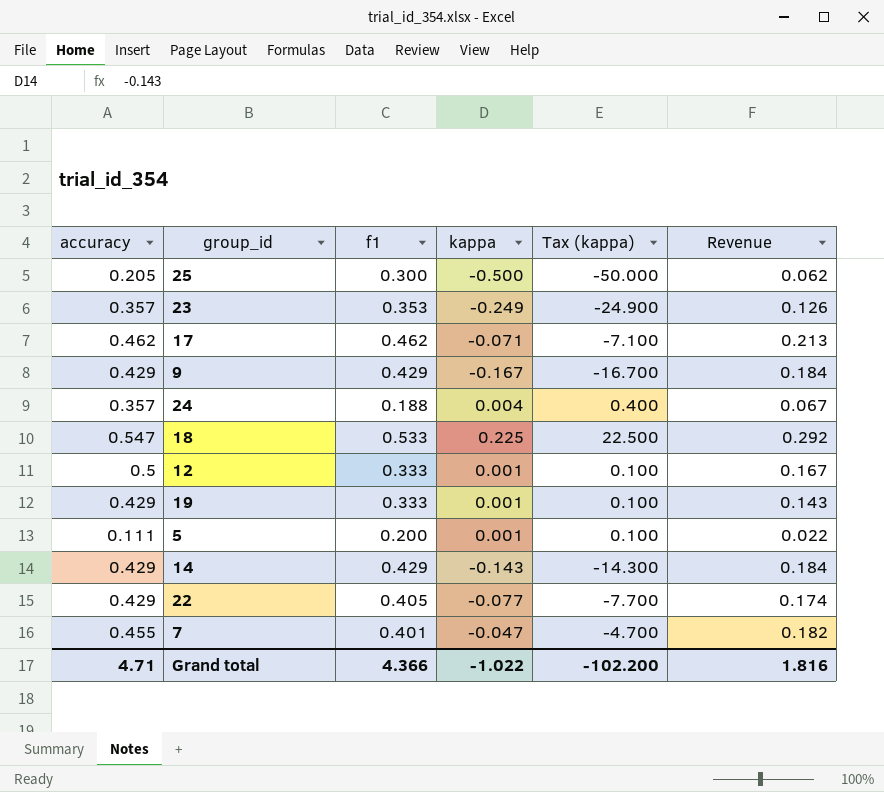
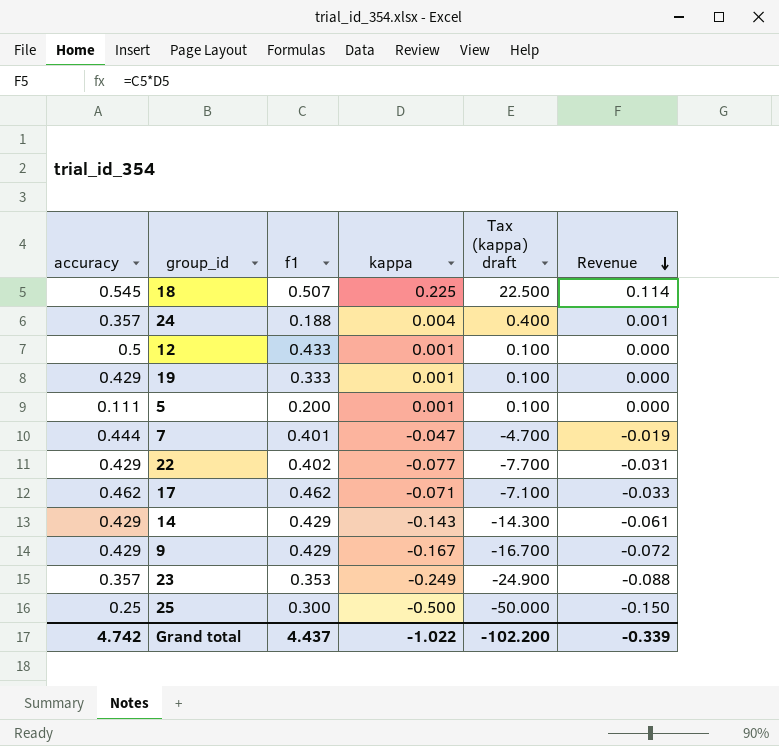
row order: none -> Revenue descending
column name: Tax (kappa) -> Tax (kappa) draft
column Revenue | formula: [accuracy] * [f1] -> [f1] * [kappa]
18 | accuracy: 0.547 -> 0.545
18 | f1: 0.533 -> 0.507
12 | f1: 0.333 -> 0.433
7 | accuracy: 0.455 -> 0.444
22 | f1: 0.405 -> 0.402
25 | accuracy: 0.205 -> 0.25
Grand total | accuracy: 4.71 -> 4.742
Grand total | f1: 4.366 -> 4.437
Grand total | Revenue: 1.816 -> -0.339

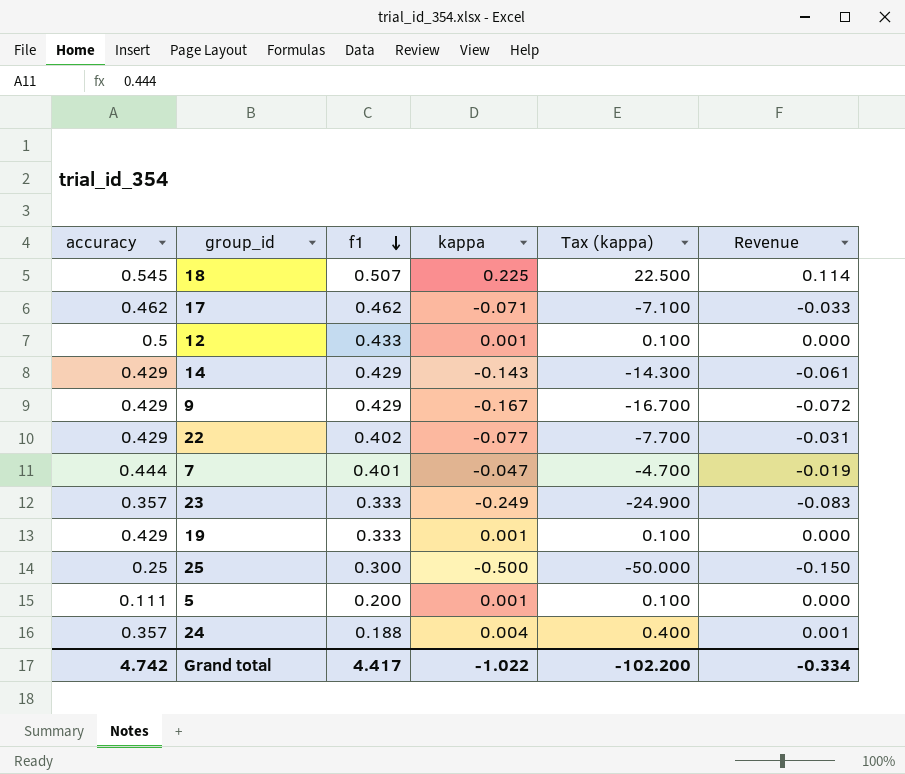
row order: Revenue descending -> f1 descending
column name: Tax (kappa) draft -> Tax (kappa)
23 | f1: 0.353 -> 0.333
23 | Revenue: -0.088 -> -0.083
Grand total | f1: 4.437 -> 4.417
Grand total | Revenue: -0.339 -> -0.334

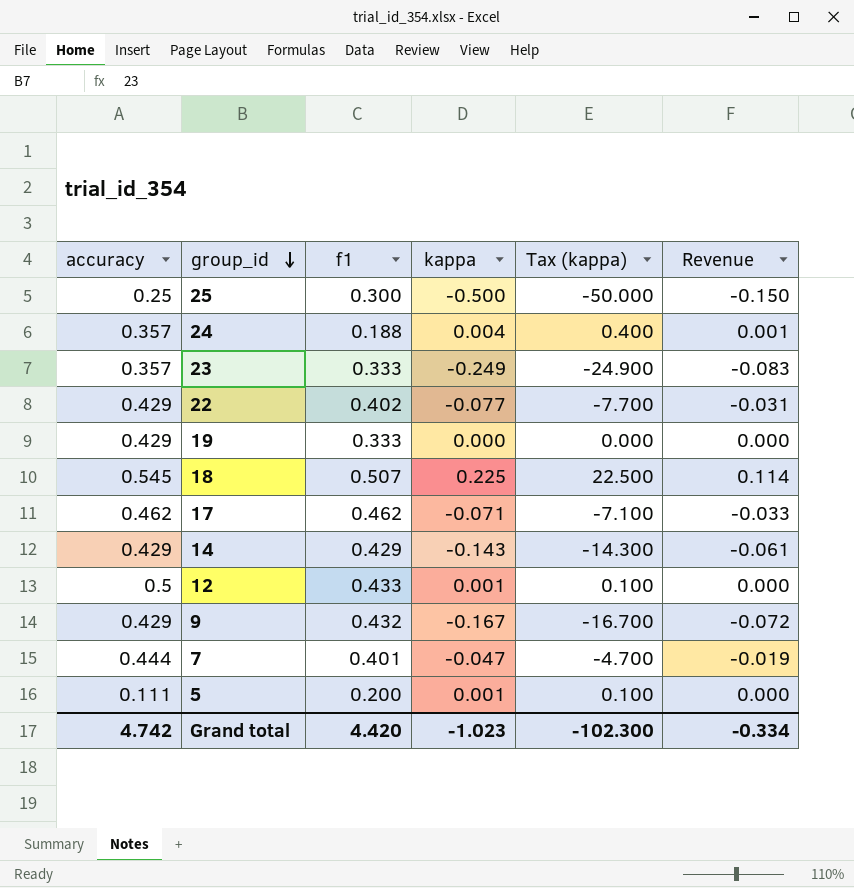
row order: f1 descending -> group_id descending
19 | kappa: 0.001 -> 0.000
19 | Tax (kappa): 0.100 -> 0.000
9 | f1: 0.429 -> 0.432
Grand total | f1: 4.417 -> 4.420
Grand total | kappa: -1.022 -> -1.023
Grand total | Tax (kappa): -102.200 -> -102.300

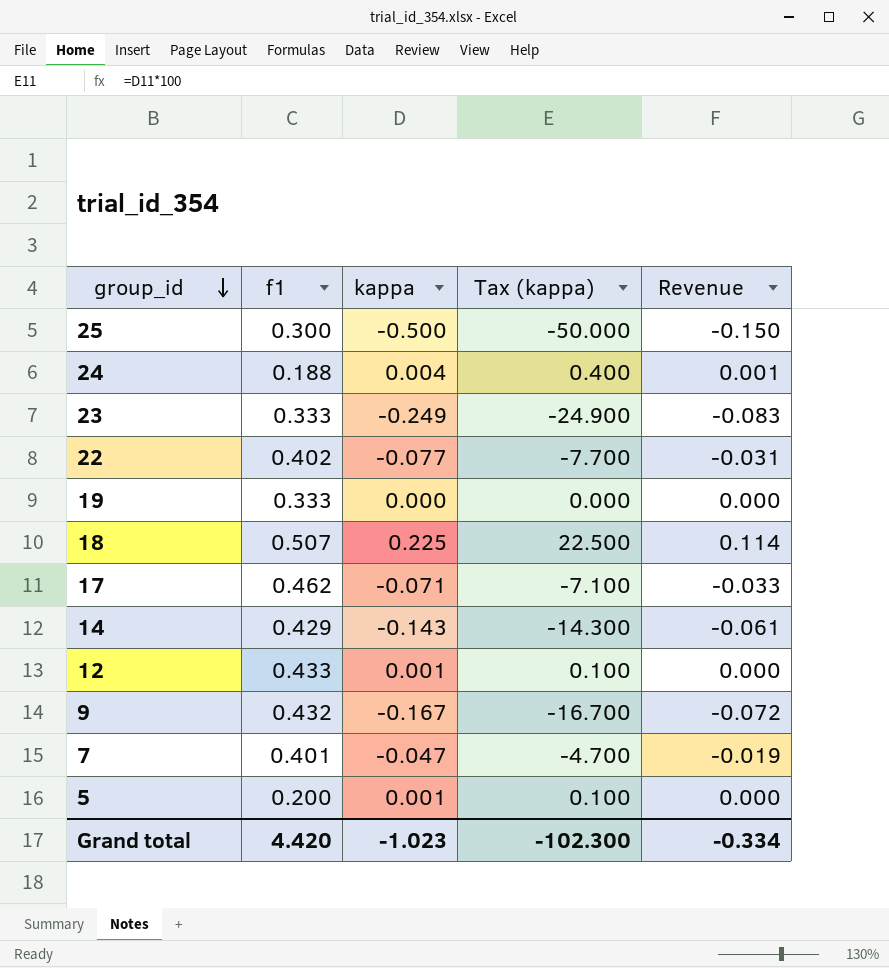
column accuracy | position: 1 -> none

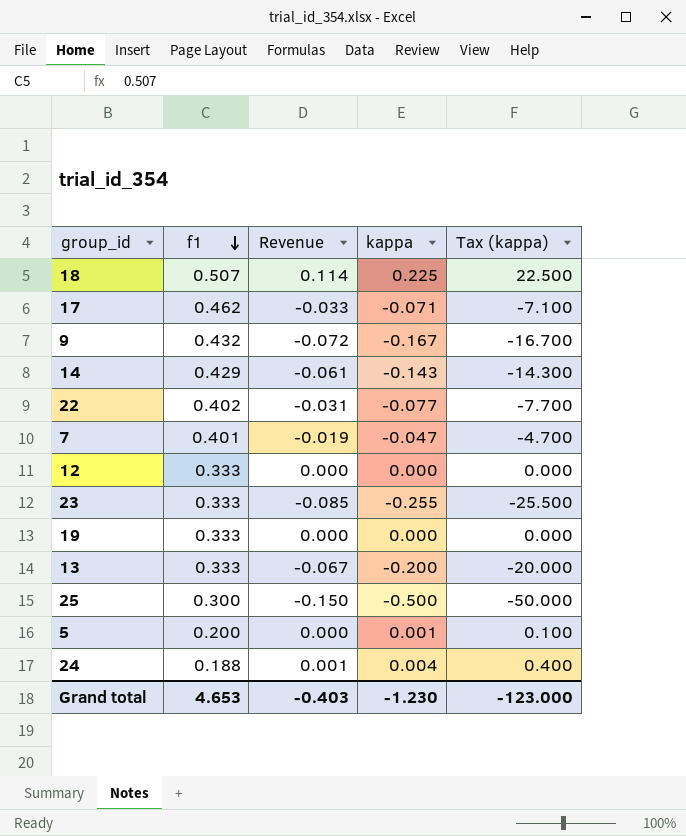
row order: group_id descending -> f1 descending
column Revenue | position: 5 -> 3
12 | f1: 0.433 -> 0.333
12 | kappa: 0.001 -> 0.000
12 | Tax (kappa): 0.100 -> 0.000
23 | Revenue: -0.083 -> -0.085
23 | kappa: -0.249 -> -0.255
23 | Tax (kappa): -24.900 -> -25.500
row 13: none -> 0.333 | -0.067 | -0.200 | -20.000
Grand total | f1: 4.420 -> 4.653
Grand total | Revenue: -0.334 -> -0.403
Grand total | kappa: -1.023 -> -1.230
Grand total | Tax (kappa): -102.300 -> -123.000

